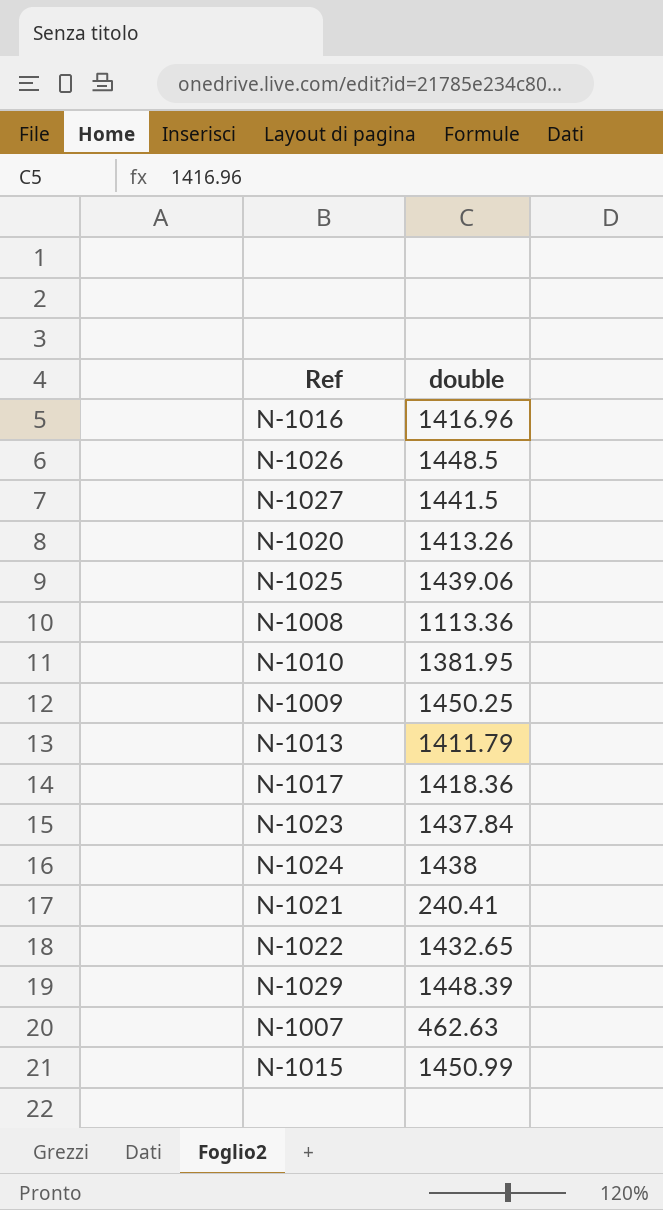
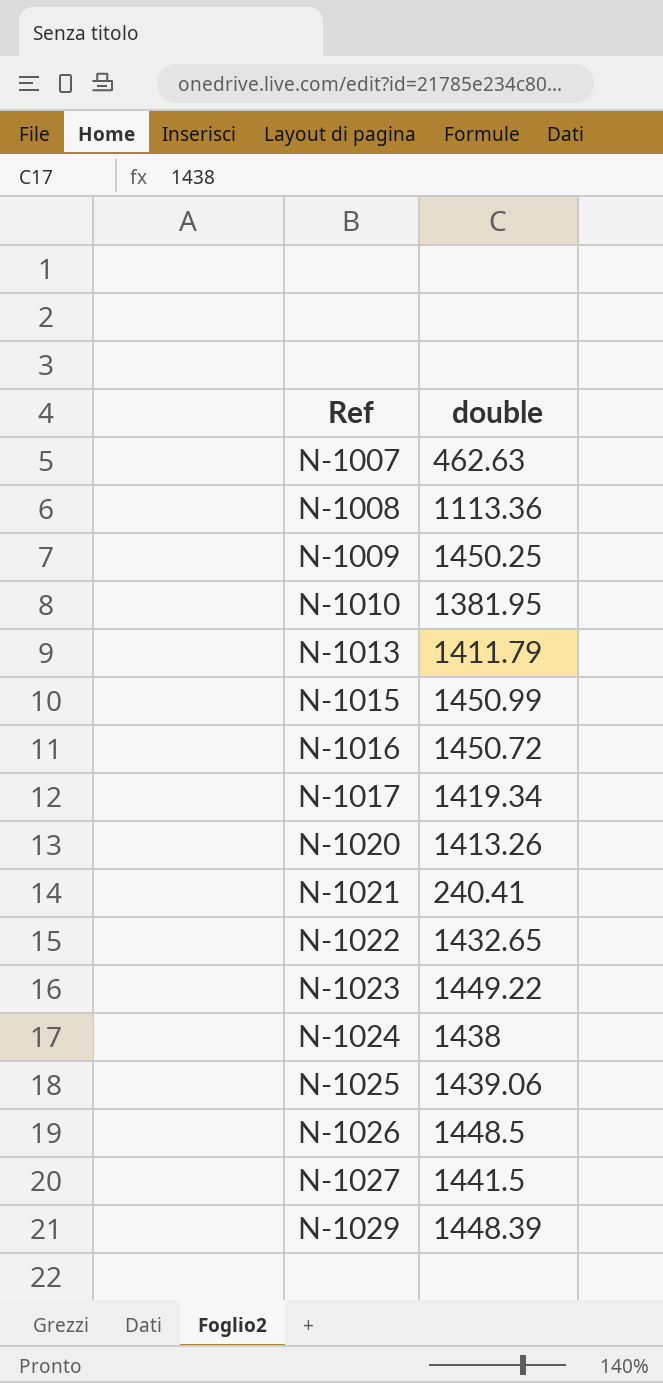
row order: none -> Ref ascending
N-1016 | double: 1416.96 -> 1450.72
N-1017 | double: 1418.36 -> 1419.34
N-1023 | double: 1437.84 -> 1449.22

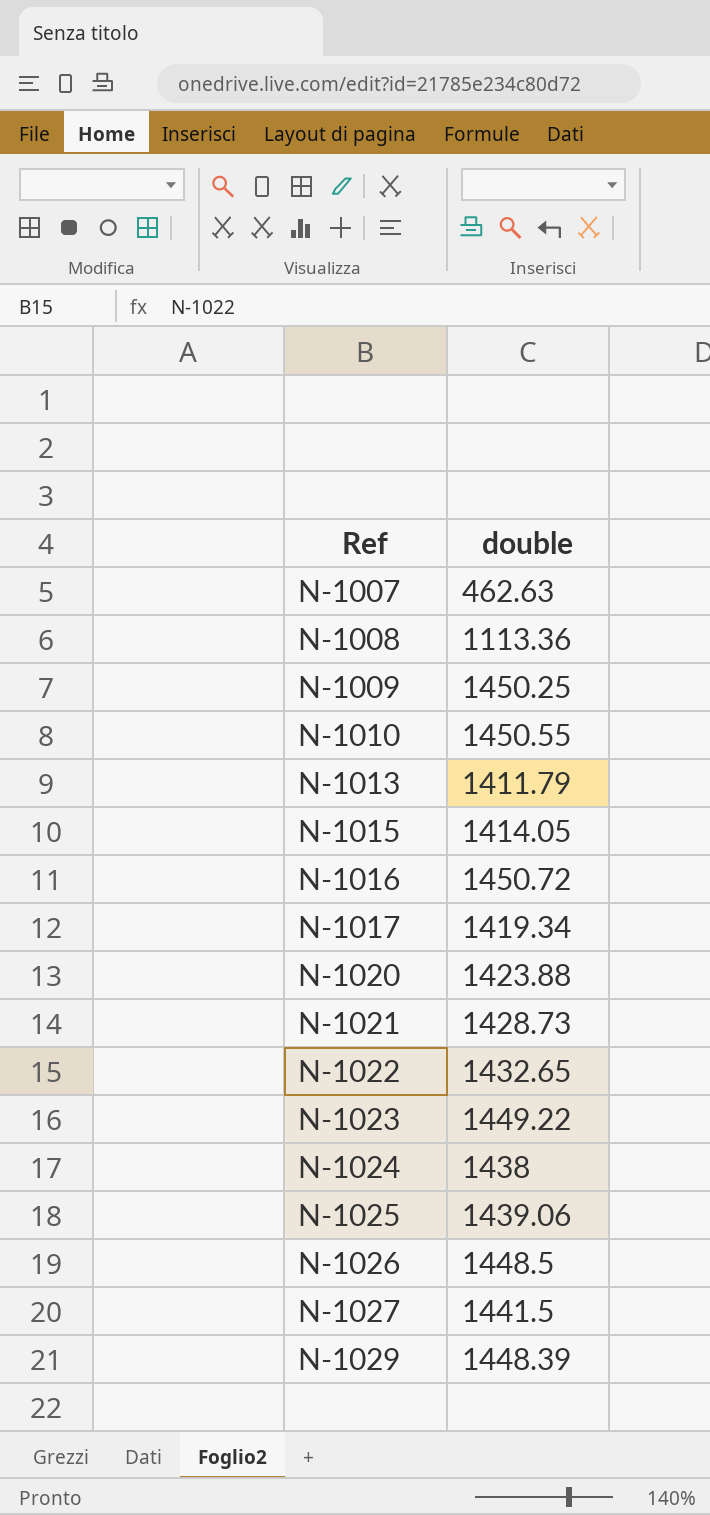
N-1010 | double: 1381.95 -> 1450.55
N-1015 | double: 1450.99 -> 1414.05
N-1020 | double: 1413.26 -> 1423.88
N-1021 | double: 240.41 -> 1428.73

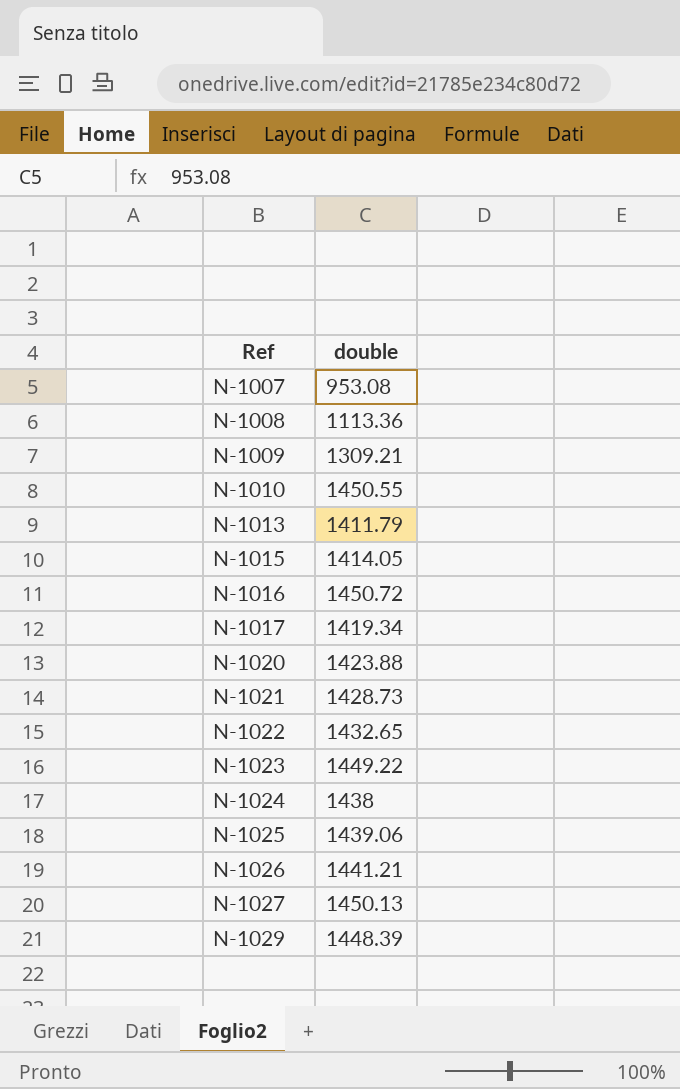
N-1007 | double: 462.63 -> 953.08
N-1009 | double: 1450.25 -> 1309.21
N-1026 | double: 1448.5 -> 1441.21
N-1027 | double: 1441.5 -> 1450.13

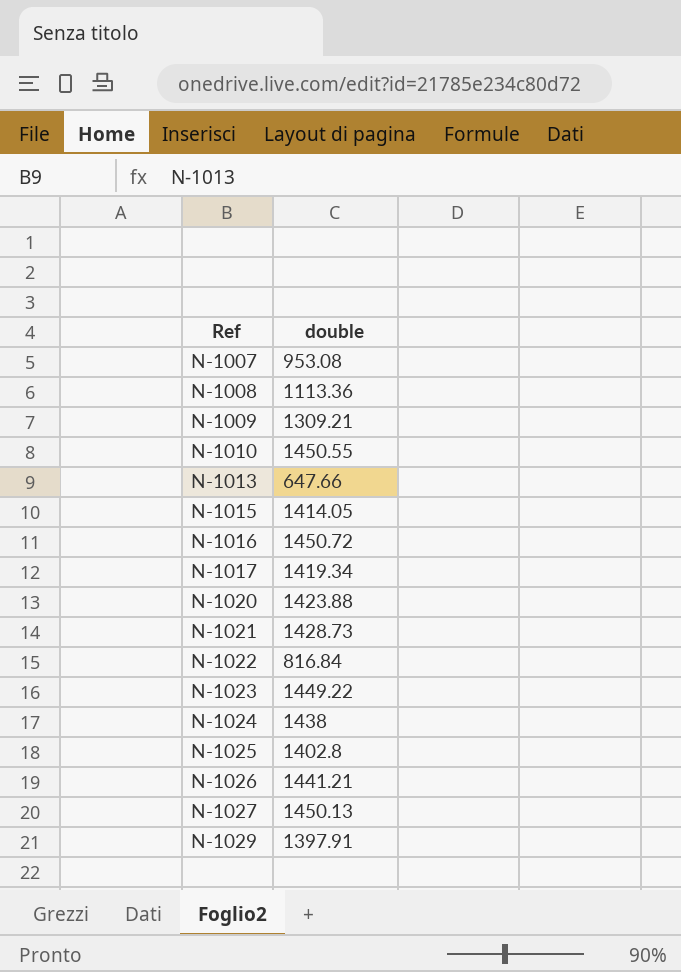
N-1013 | double: 1411.79 -> 647.66
N-1022 | double: 1432.65 -> 816.84
N-1025 | double: 1439.06 -> 1402.8
N-1029 | double: 1448.39 -> 1397.91

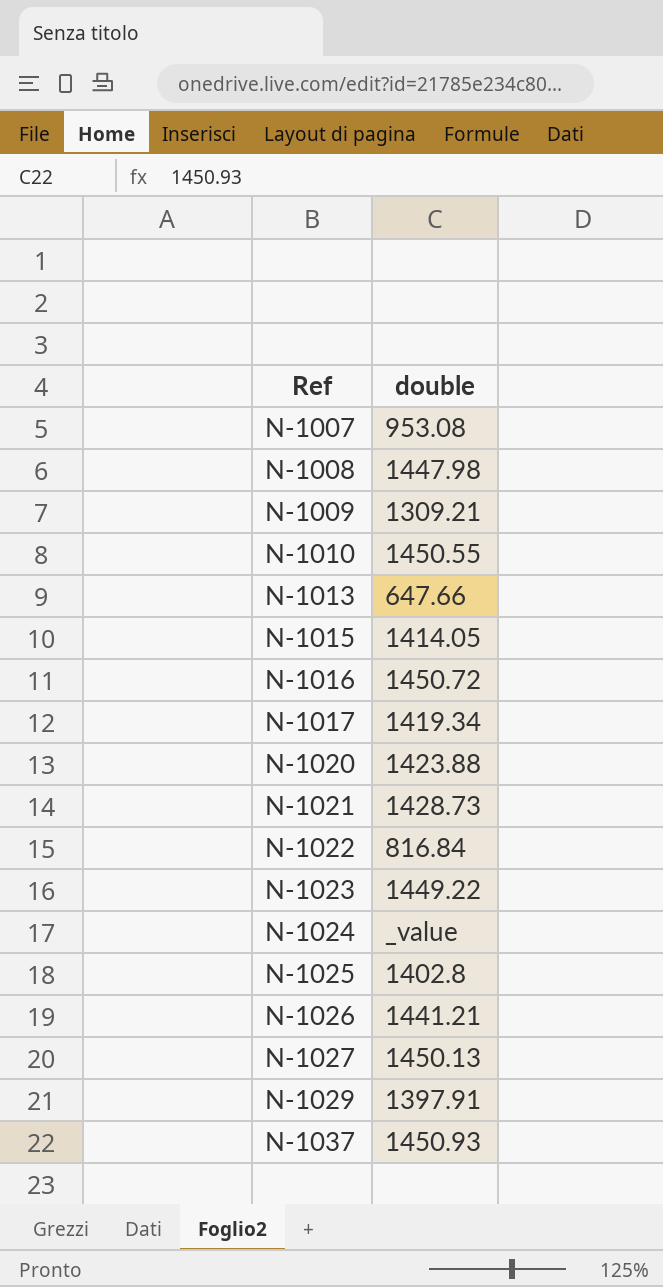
N-1008 | double: 1113.36 -> 1447.98
N-1024 | double: 1438 -> _value
row N-1037: none -> 1450.93

